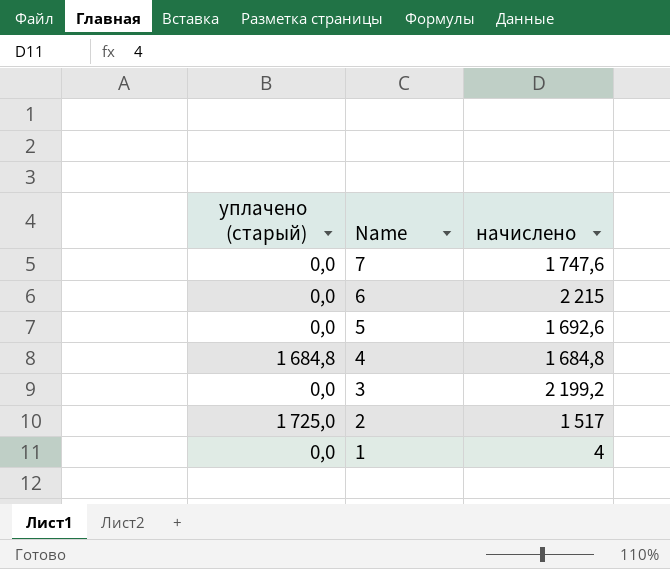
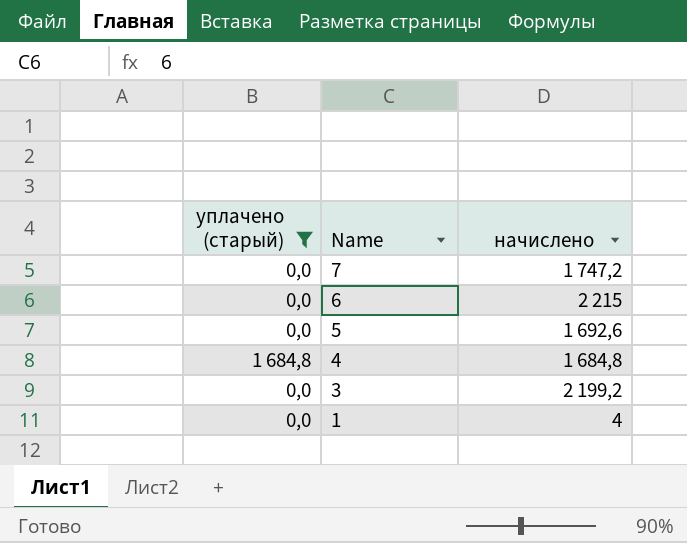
filter: none -> уплачено (старый) != 1 725,0
7 | начислено: 1 747,6 -> 1 747,2

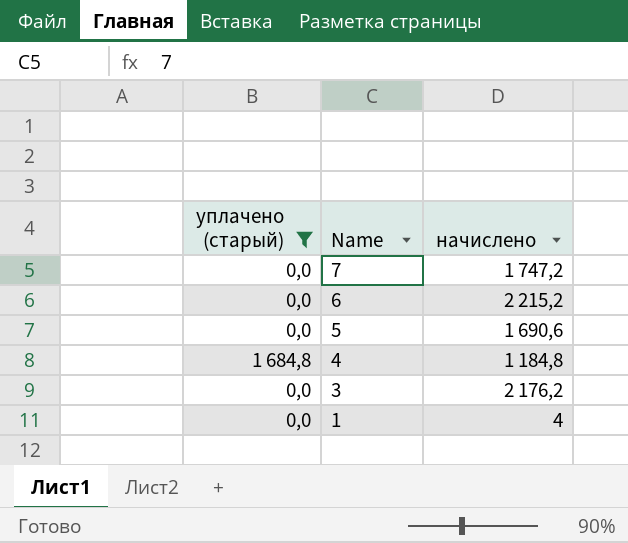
6 | начислено: 2 215 -> 2 215,2
5 | начислено: 1 692,6 -> 1 690,6
4 | начислено: 1 684,8 -> 1 184,8
3 | начислено: 2 199,2 -> 2 176,2

